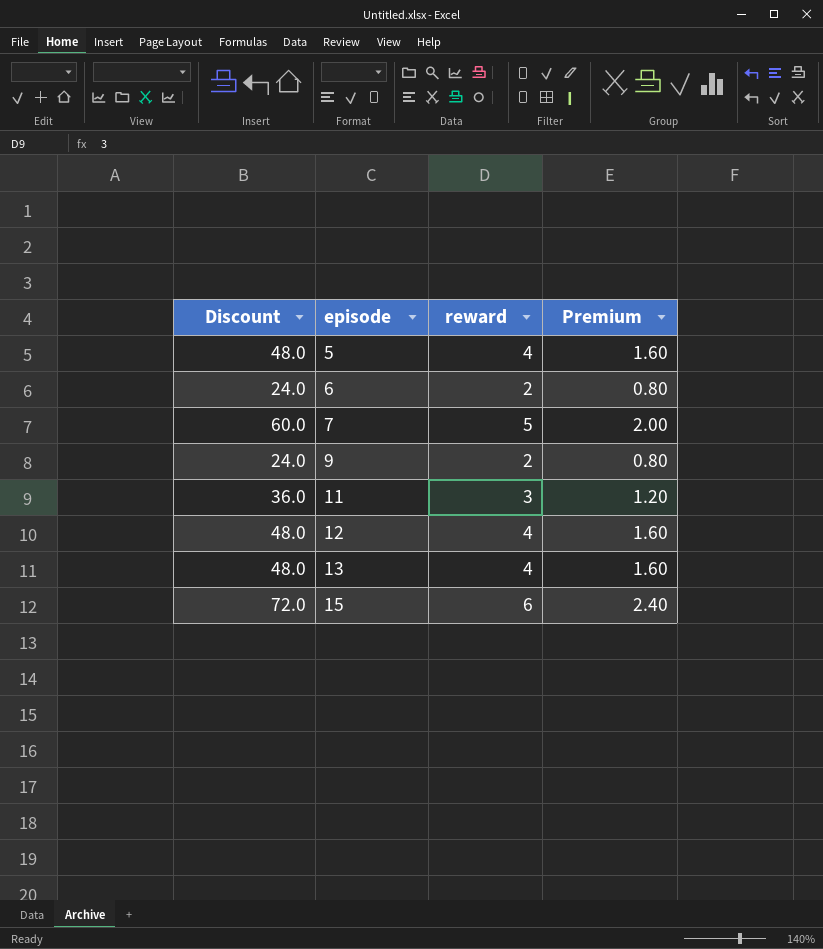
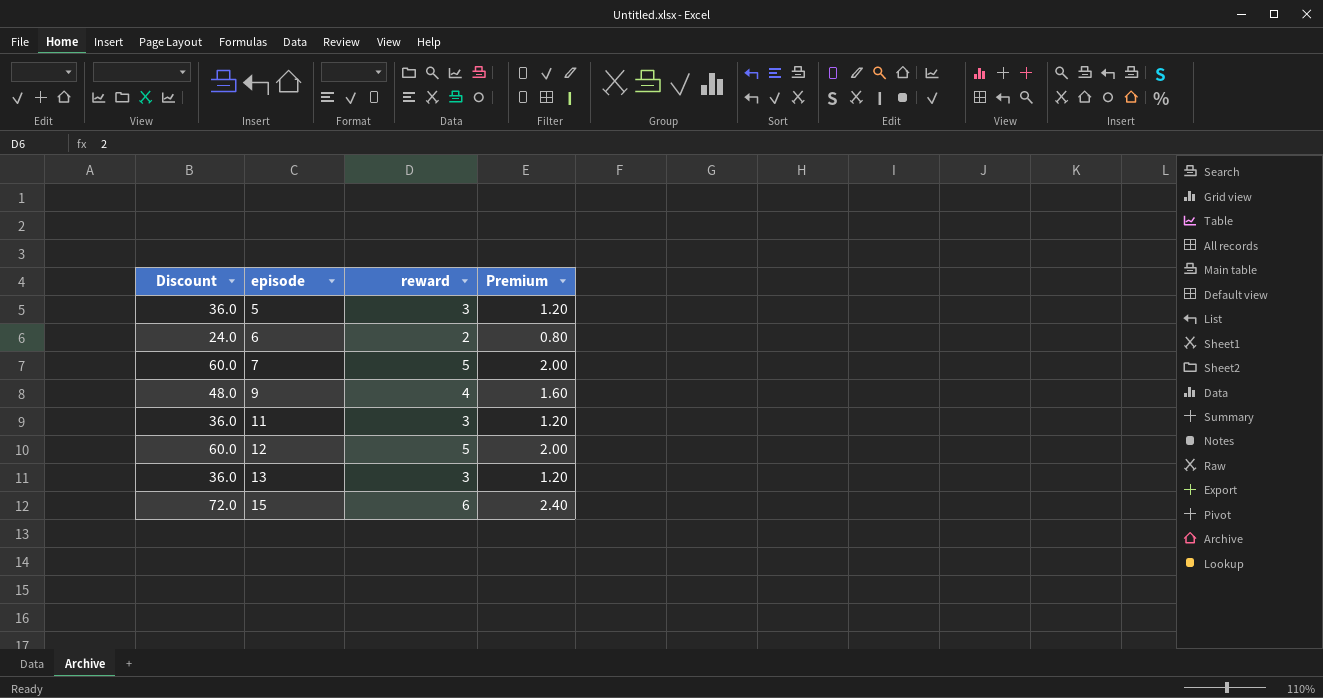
5 | Discount: 48.0 -> 36.0
5 | reward: 4 -> 3
5 | Premium: 1.60 -> 1.20
9 | Discount: 24.0 -> 48.0
9 | reward: 2 -> 4
9 | Premium: 0.80 -> 1.60
12 | Discount: 48.0 -> 60.0
12 | reward: 4 -> 5
12 | Premium: 1.60 -> 2.00
13 | Discount: 48.0 -> 36.0
13 | reward: 4 -> 3
13 | Premium: 1.60 -> 1.20

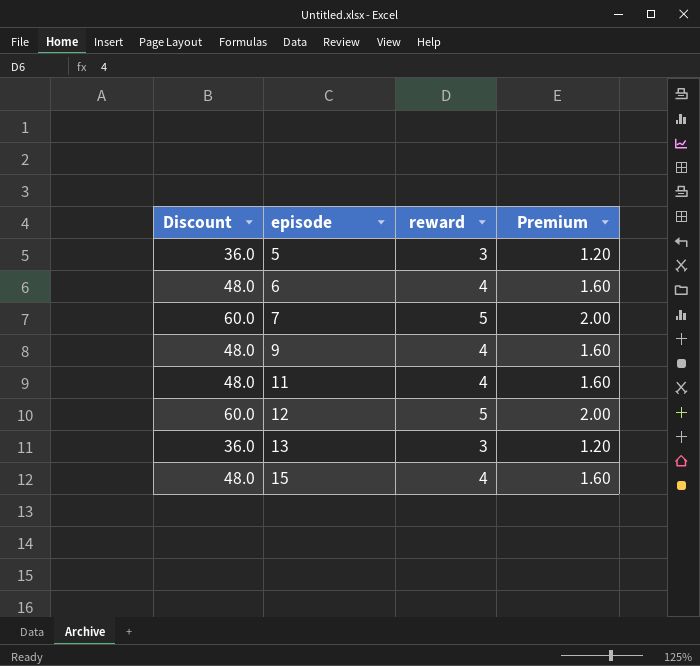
6 | Discount: 24.0 -> 48.0
6 | reward: 2 -> 4
6 | Premium: 0.80 -> 1.60
11 | Discount: 36.0 -> 48.0
11 | reward: 3 -> 4
11 | Premium: 1.20 -> 1.60
15 | Discount: 72.0 -> 48.0
15 | reward: 6 -> 4
15 | Premium: 2.40 -> 1.60

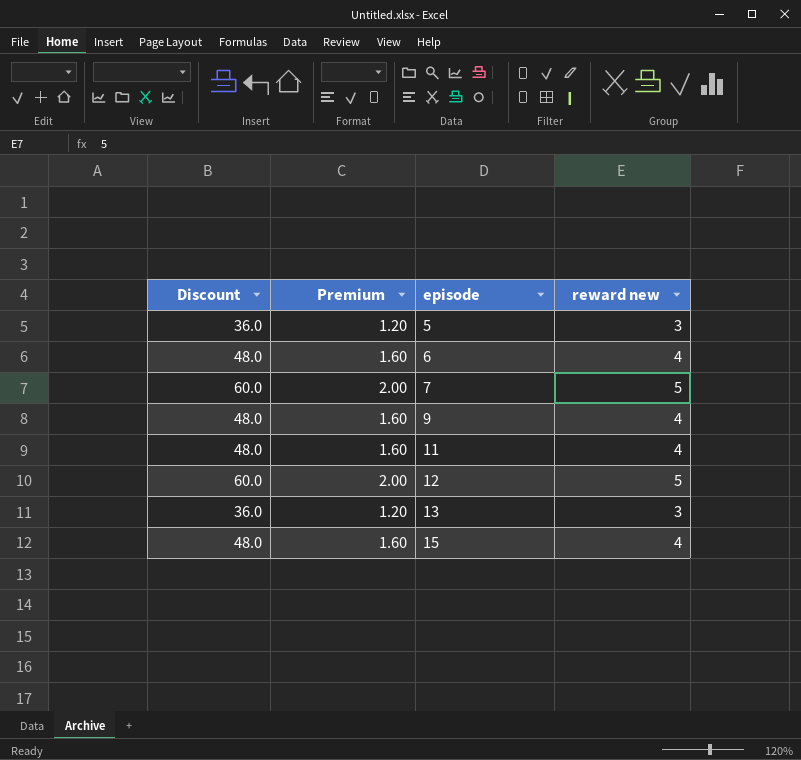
column Premium | position: 4 -> 2
column name: reward -> reward new

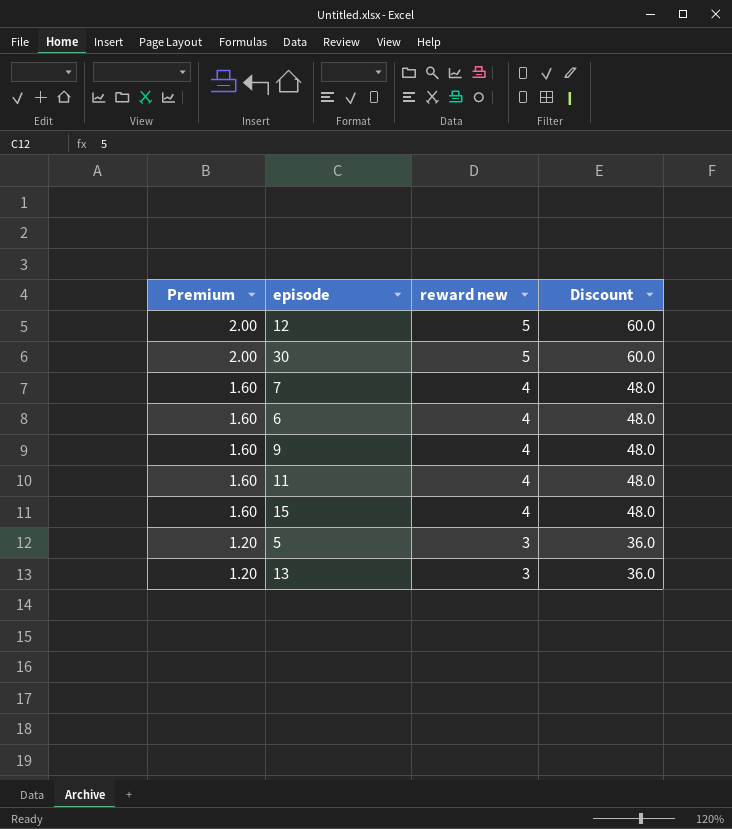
row order: episode ascending -> Premium descending
column Discount | position: 1 -> 4
row 30: none -> 2.00 | 5 | 60.0
7 | Premium: 2.00 -> 1.60
7 | reward new: 5 -> 4
7 | Discount: 60.0 -> 48.0

